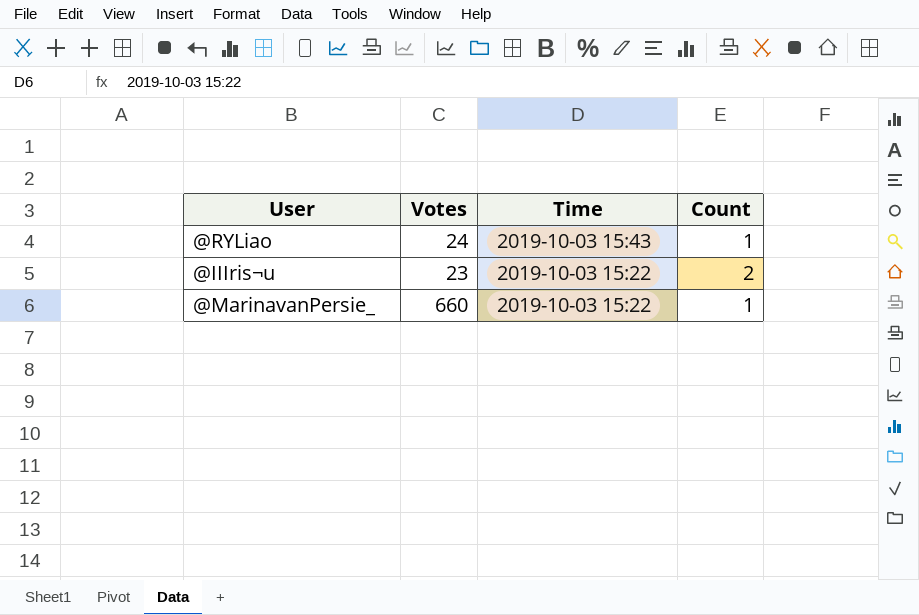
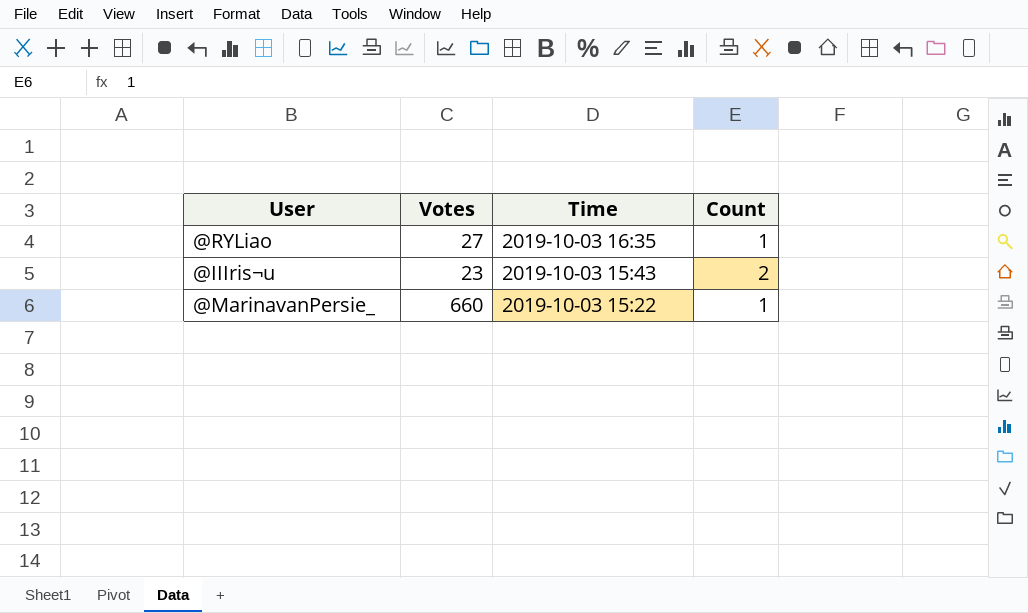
@RYLiao | Votes: 24 -> 27
@RYLiao | Time: 2019-10-03 15:43 -> 2019-10-03 16:35
@IIIris¬u | Time: 2019-10-03 15:22 -> 2019-10-03 15:43

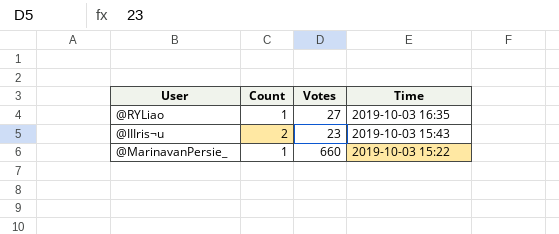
column Count | position: 4 -> 2

